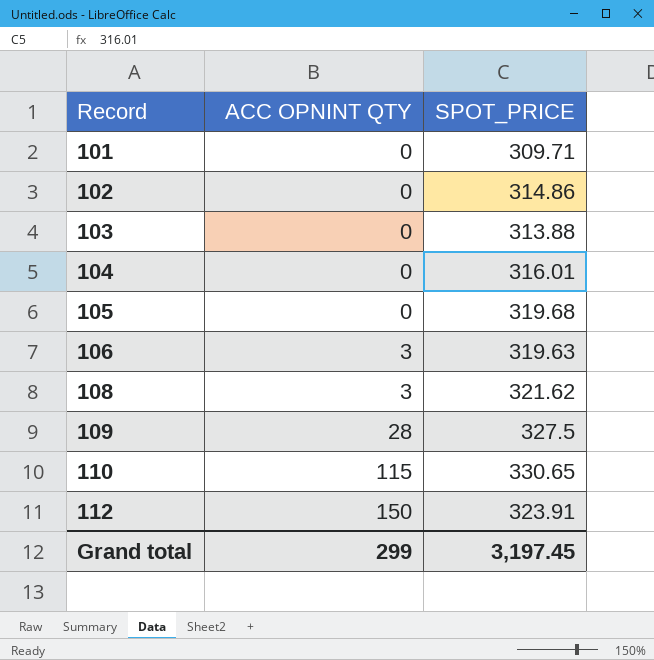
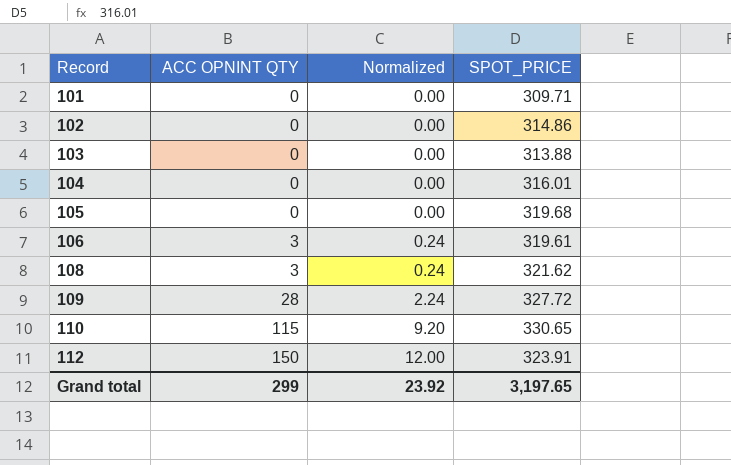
column Normalized | formula: none -> [ACC OPNINT QTY] * 0.08
106 | SPOT_PRICE: 319.63 -> 319.61
109 | SPOT_PRICE: 327.5 -> 327.72
Grand total | SPOT_PRICE: 3,197.45 -> 3,197.65

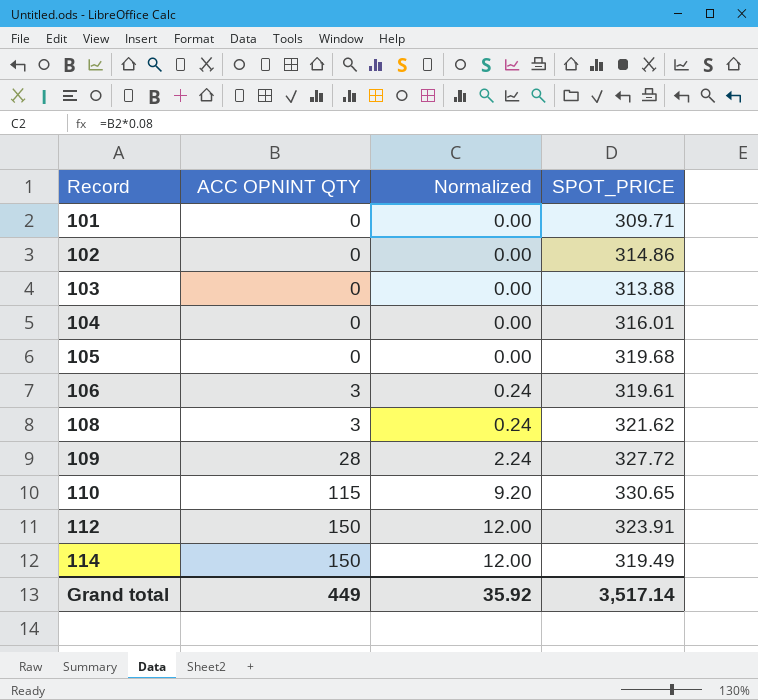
row 114: none -> 150 | 12.00 | 319.49
Grand total | ACC OPNINT QTY: 299 -> 449
Grand total | Normalized: 23.92 -> 35.92
Grand total | SPOT_PRICE: 3,197.65 -> 3,517.14

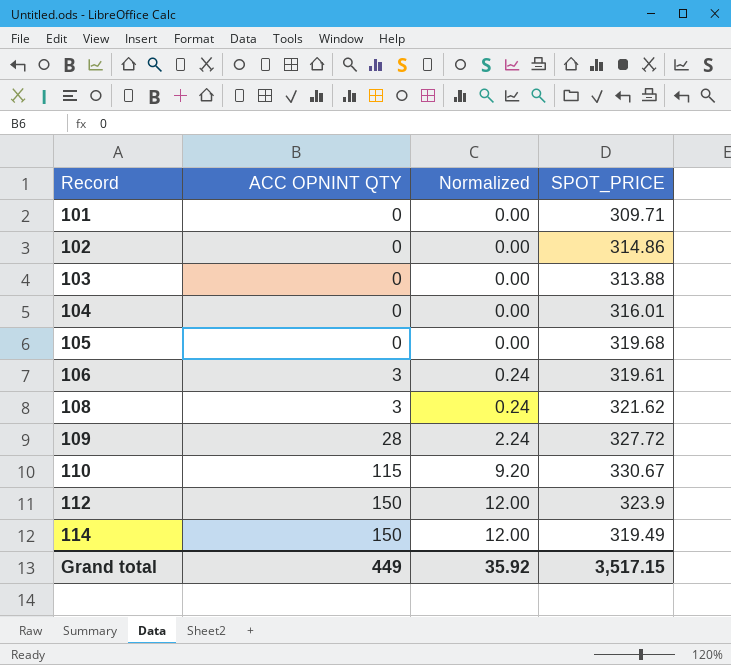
110 | SPOT_PRICE: 330.65 -> 330.67
112 | SPOT_PRICE: 323.91 -> 323.9
Grand total | SPOT_PRICE: 3,517.14 -> 3,517.15

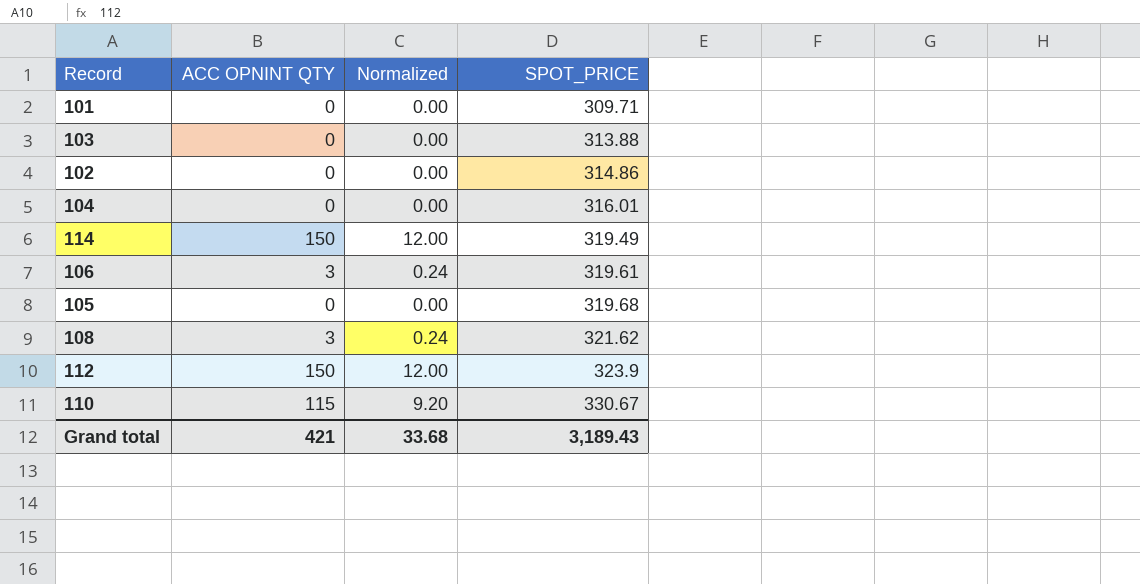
row order: Record ascending -> SPOT_PRICE ascending
row 109: 28 | 2.24 | 327.72 -> none
Grand total | ACC OPNINT QTY: 449 -> 421
Grand total | Normalized: 35.92 -> 33.68
Grand total | SPOT_PRICE: 3,517.15 -> 3,189.43

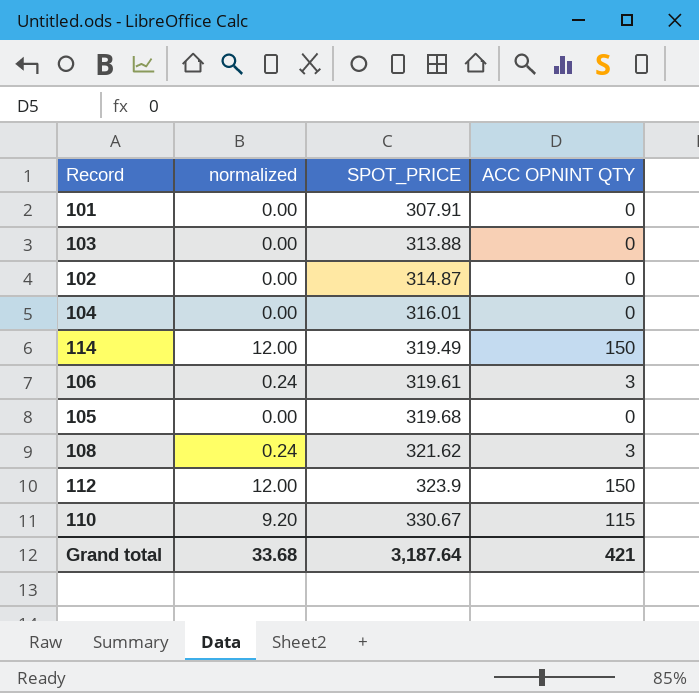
column name: Normalized -> normalized
column ACC OPNINT QTY | position: 2 -> 4
101 | SPOT_PRICE: 309.71 -> 307.91
102 | SPOT_PRICE: 314.86 -> 314.87
Grand total | SPOT_PRICE: 3,189.43 -> 3,187.64

